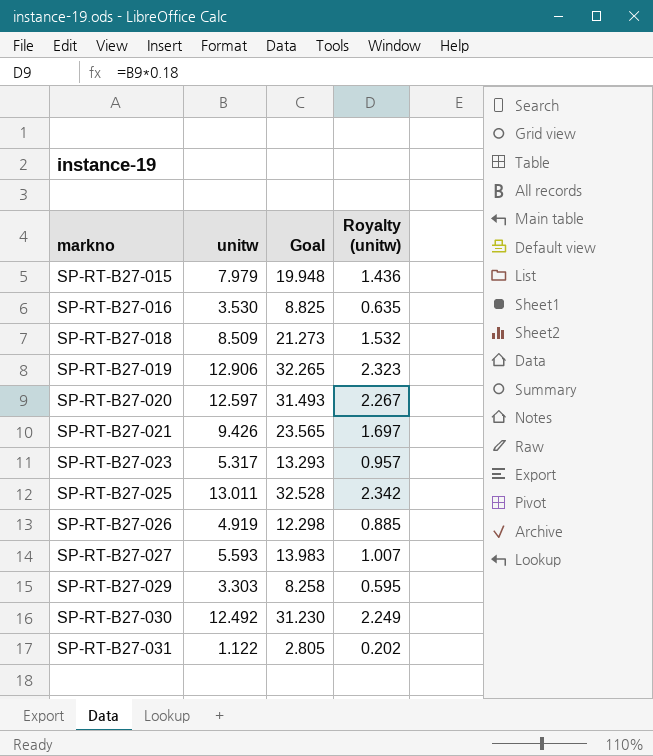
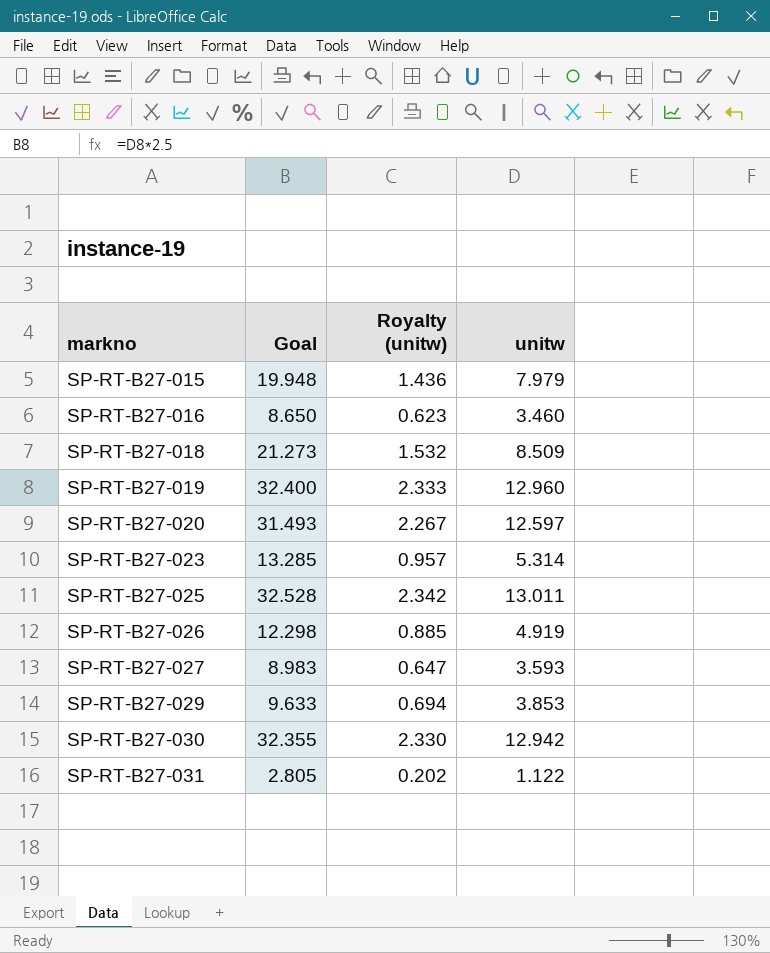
column unitw | position: 2 -> 4
row SP-RT-B27-021: 9.426 | 23.565 | 1.697 -> none
SP-RT-B27-016 | Goal: 8.825 -> 8.650
SP-RT-B27-016 | Royalty (unitw): 0.635 -> 0.623
SP-RT-B27-016 | unitw: 3.530 -> 3.460
SP-RT-B27-019 | Goal: 32.265 -> 32.400
SP-RT-B27-019 | Royalty (unitw): 2.323 -> 2.333
SP-RT-B27-019 | unitw: 12.906 -> 12.960
SP-RT-B27-023 | Goal: 13.293 -> 13.285
SP-RT-B27-023 | unitw: 5.317 -> 5.314
SP-RT-B27-027 | Goal: 13.983 -> 8.983
SP-RT-B27-027 | Royalty (unitw): 1.007 -> 0.647
SP-RT-B27-027 | unitw: 5.593 -> 3.593
SP-RT-B27-029 | Goal: 8.258 -> 9.633
SP-RT-B27-029 | Royalty (unitw): 0.595 -> 0.694
SP-RT-B27-029 | unitw: 3.303 -> 3.853
SP-RT-B27-030 | Goal: 31.230 -> 32.355
SP-RT-B27-030 | Royalty (unitw): 2.249 -> 2.330
SP-RT-B27-030 | unitw: 12.492 -> 12.942

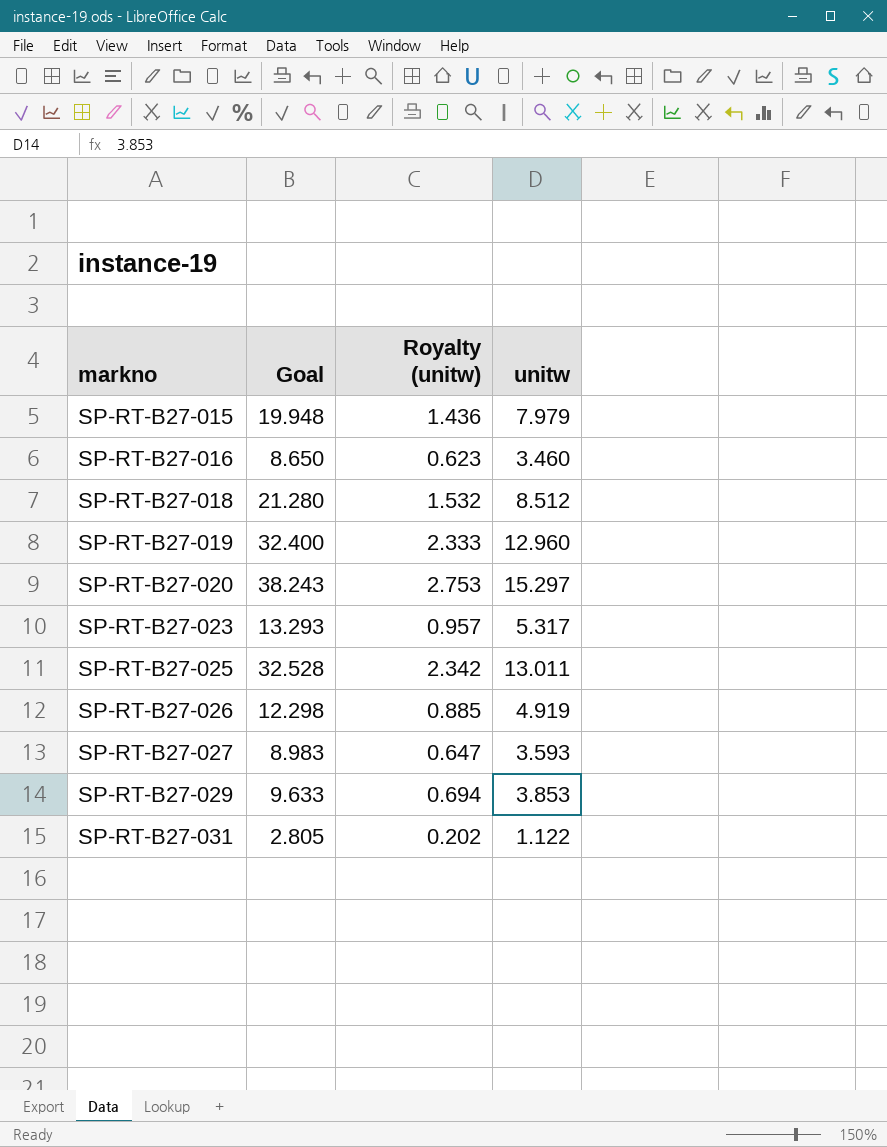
row SP-RT-B27-030: 32.355 | 2.330 | 12.942 -> none
SP-RT-B27-018 | Goal: 21.273 -> 21.280
SP-RT-B27-018 | unitw: 8.509 -> 8.512
SP-RT-B27-020 | Goal: 31.493 -> 38.243
SP-RT-B27-020 | Royalty (unitw): 2.267 -> 2.753
SP-RT-B27-020 | unitw: 12.597 -> 15.297
SP-RT-B27-023 | Goal: 13.285 -> 13.293
SP-RT-B27-023 | unitw: 5.314 -> 5.317

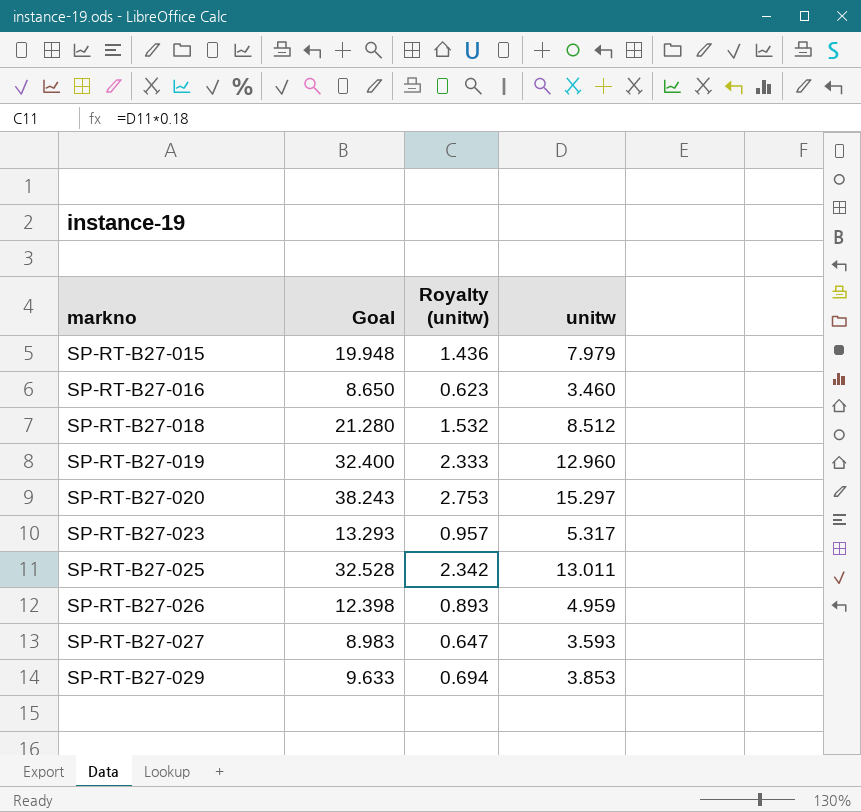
row SP-RT-B27-031: 2.805 | 0.202 | 1.122 -> none
SP-RT-B27-026 | Goal: 12.298 -> 12.398
SP-RT-B27-026 | Royalty (unitw): 0.885 -> 0.893
SP-RT-B27-026 | unitw: 4.919 -> 4.959

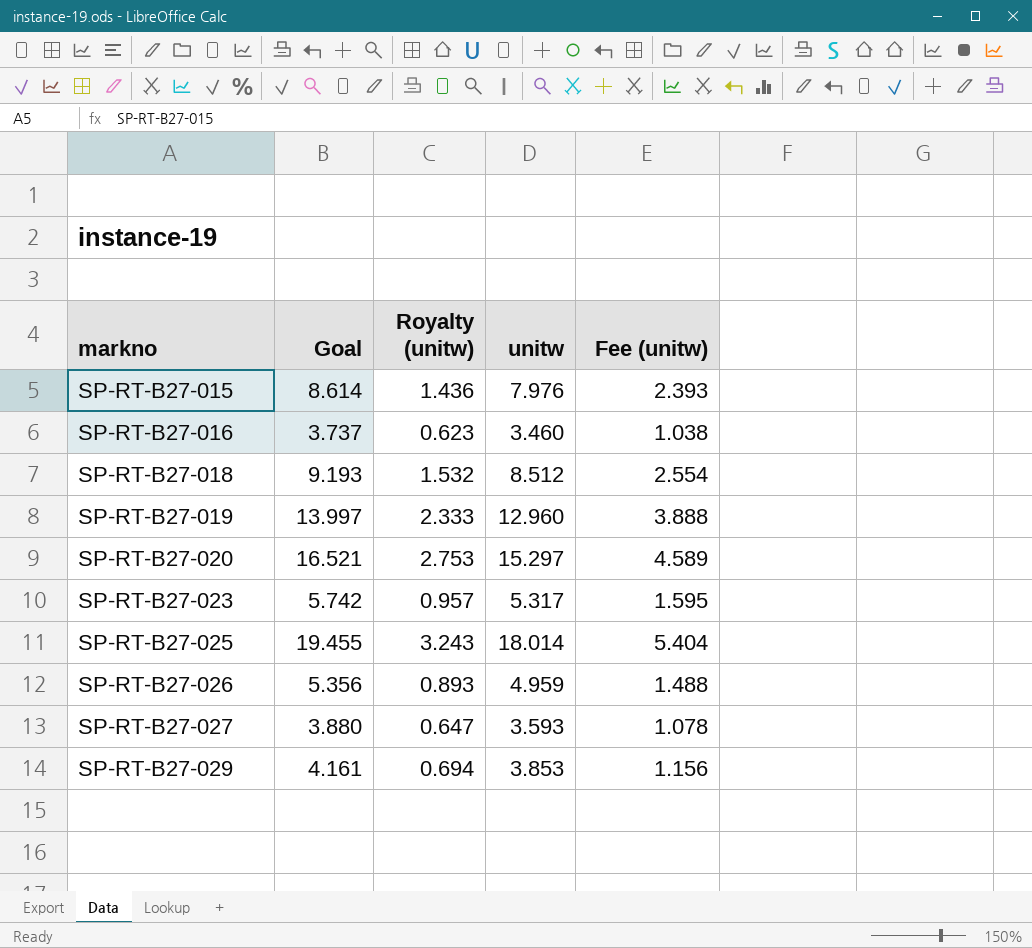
column Goal | formula: [unitw] * 2.5 -> [unitw] * 1.08
column Fee (unitw) | formula: none -> [unitw] * 0.3
SP-RT-B27-015 | unitw: 7.979 -> 7.976
SP-RT-B27-025 | Royalty (unitw): 2.342 -> 3.243
SP-RT-B27-025 | unitw: 13.011 -> 18.014

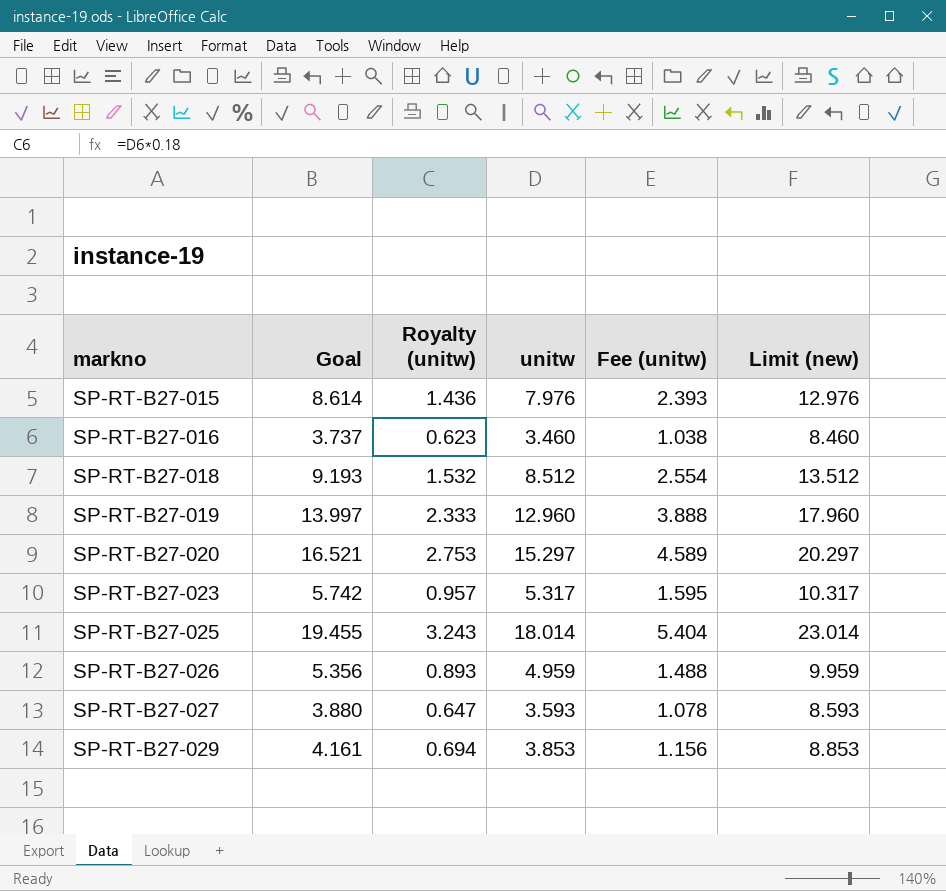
column Limit (new) | formula: none -> [unitw] + 5

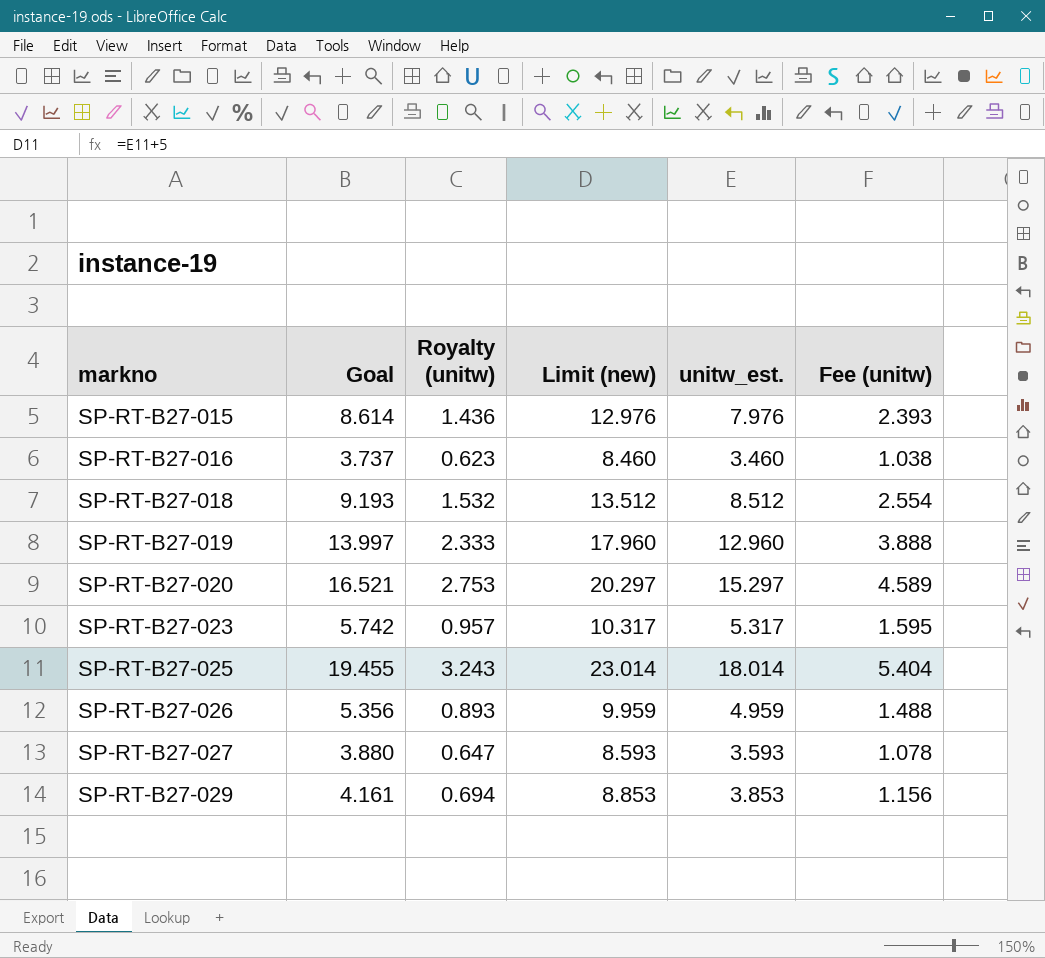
column Limit (new) | position: 6 -> 4
column name: unitw -> unitw_est.

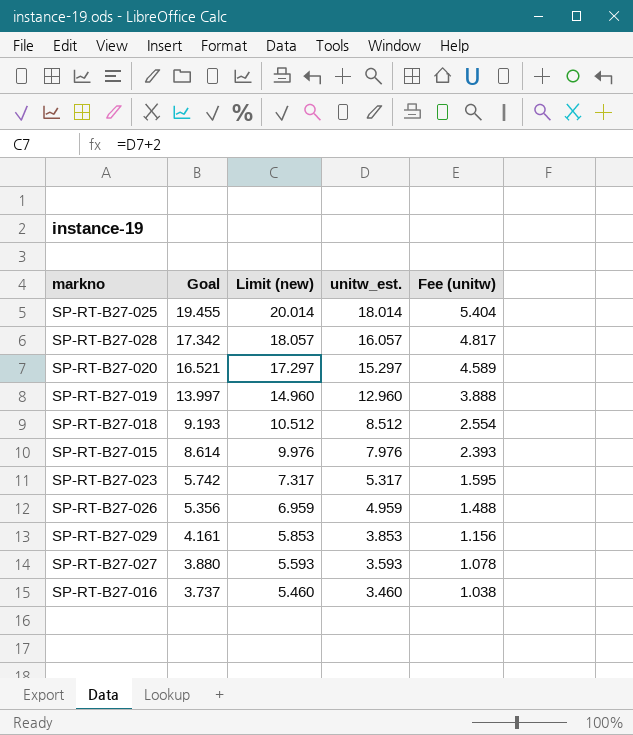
row order: markno ascending -> Goal descending
column Royalty (unitw) | formula: [unitw_est.] * 0.18 -> none
column Limit (new) | formula: [unitw_est.] + 5 -> [unitw_est.] + 2
row SP-RT-B27-028: none -> 17.342 | 18.057 | 16.057 | 4.817

